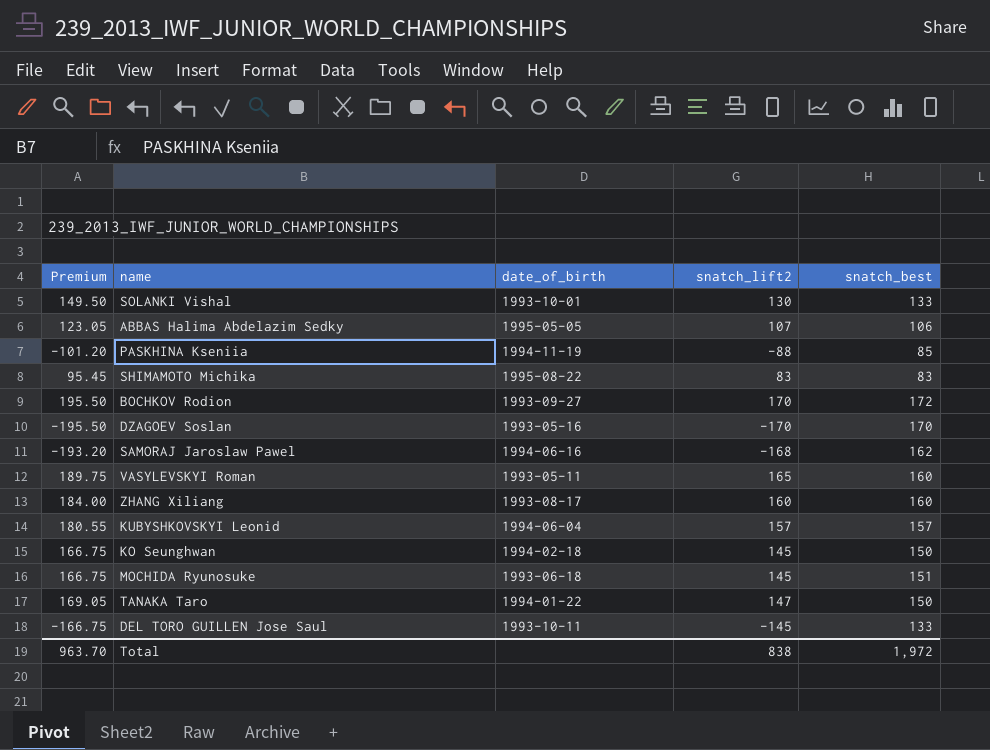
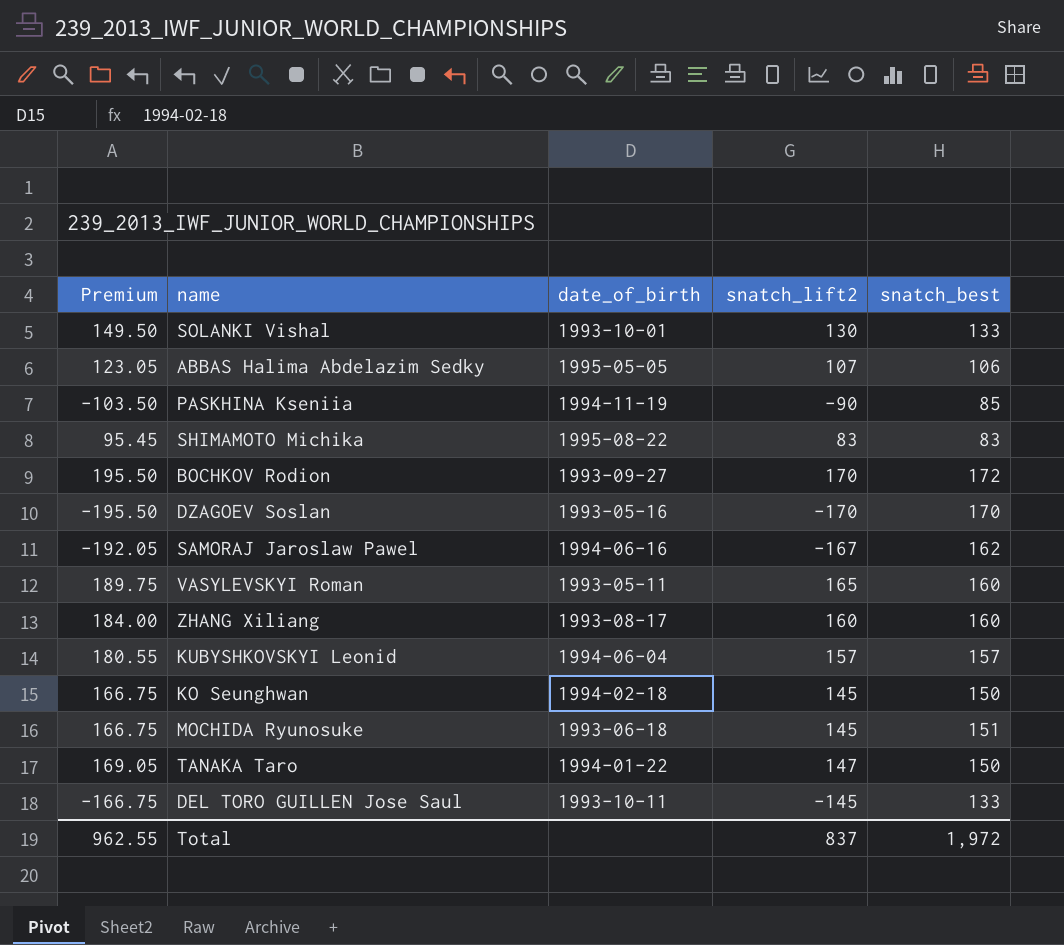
PASKHINA Kseniia | Premium: -101.20 -> -103.50
PASKHINA Kseniia | snatch_lift2: -88 -> -90
SAMORAJ Jaroslaw Pawel | Premium: -193.20 -> -192.05
SAMORAJ Jaroslaw Pawel | snatch_lift2: -168 -> -167
Total | Premium: 963.70 -> 962.55
Total | snatch_lift2: 838 -> 837

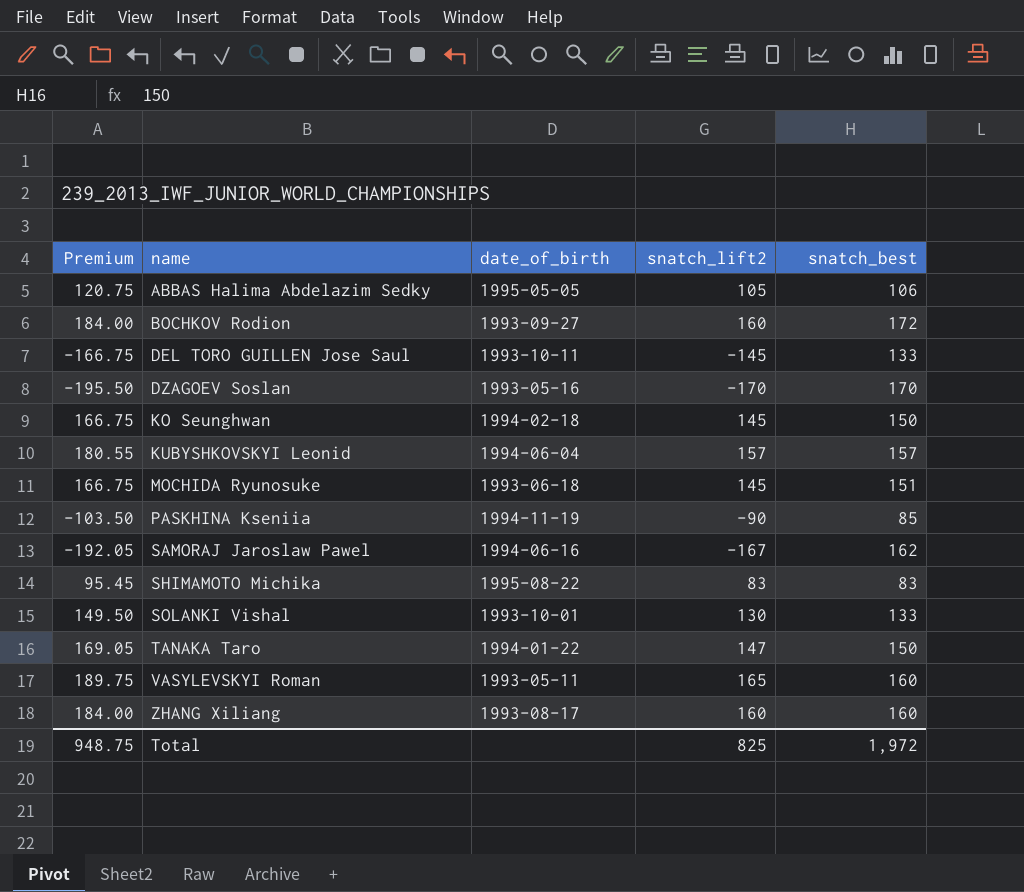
row order: none -> name ascending
ABBAS Halima Abdelazim Sedky | Premium: 123.05 -> 120.75
ABBAS Halima Abdelazim Sedky | snatch_lift2: 107 -> 105
BOCHKOV Rodion | Premium: 195.50 -> 184.00
BOCHKOV Rodion | snatch_lift2: 170 -> 160
Total | Premium: 962.55 -> 948.75
Total | snatch_lift2: 837 -> 825

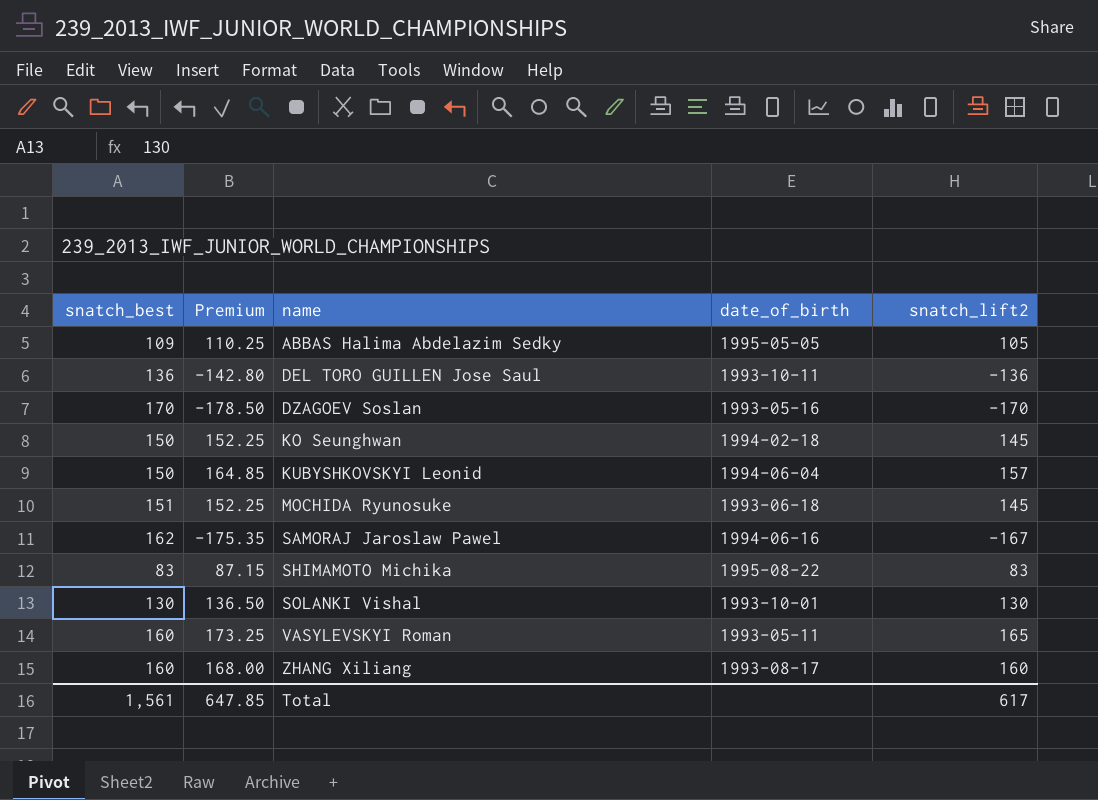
column snatch_best | position: 5 -> 1
column Premium | formula: [snatch_lift2] * 1.15 -> [snatch_lift2] * 1.05
row BOCHKOV Rodion: 184.00 | 1993-09-27 | 160 | 172 -> none
row PASKHINA Kseniia: -103.50 | 1994-11-19 | -90 | 85 -> none
row TANAKA Taro: 169.05 | 1994-01-22 | 147 | 150 -> none
ABBAS Halima Abdelazim Sedky | snatch_best: 106 -> 109
DEL TORO GUILLEN Jose Saul | snatch_best: 133 -> 136
DEL TORO GUILLEN Jose Saul | snatch_lift2: -145 -> -136
KUBYSHKOVSKYI Leonid | snatch_best: 157 -> 150
SOLANKI Vishal | snatch_best: 133 -> 130
Total | snatch_best: 1,972 -> 1,561
Total | Premium: 948.75 -> 647.85
Total | snatch_lift2: 825 -> 617

